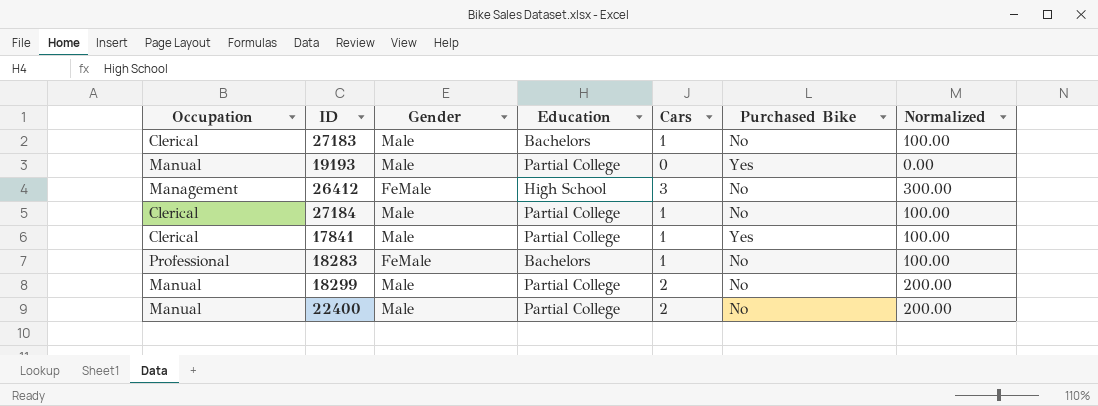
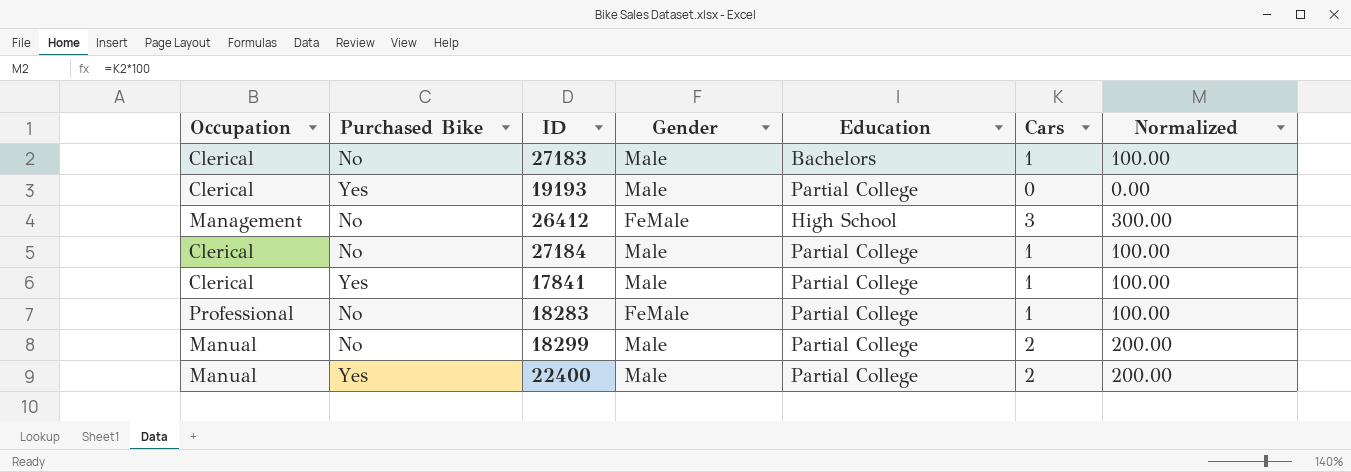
column Purchased Bike | position: 6 -> 2
19193 | Occupation: Manual -> Clerical
18283 | Education: Bachelors -> Partial College
22400 | Purchased Bike: No -> Yes

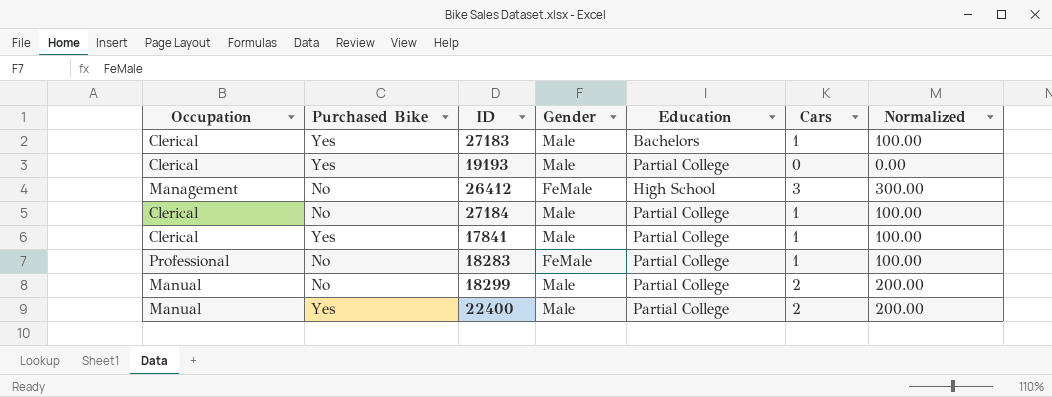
27183 | Purchased Bike: No -> Yes

